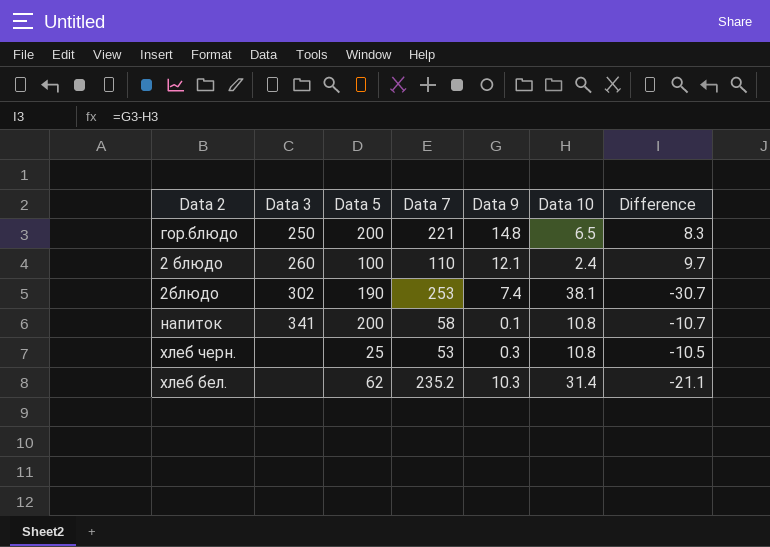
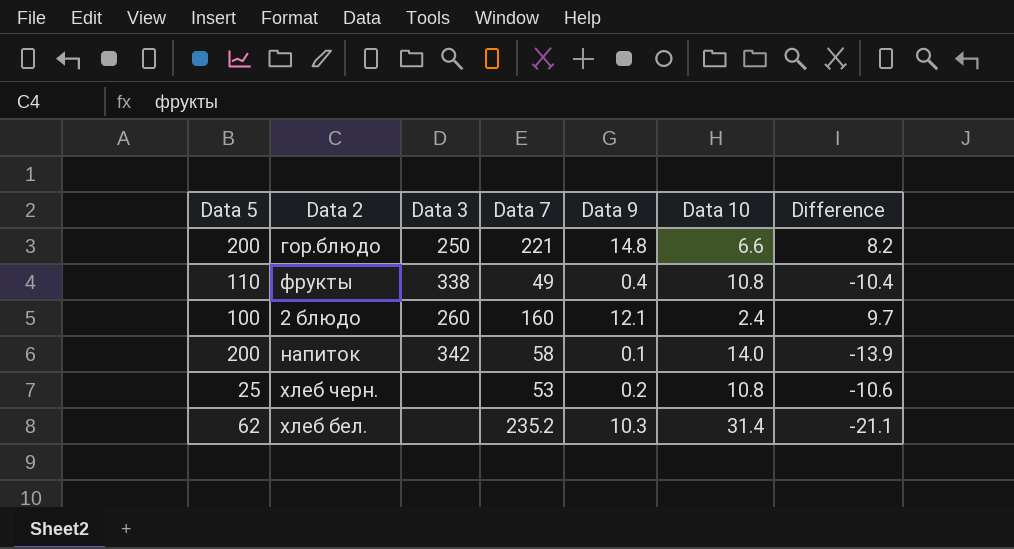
column Data 5 | position: 3 -> 1
row 2блюдо: 302 | 190 | 253 | 7.4 | 38.1 | -30.7 -> none
гор.блюдо | Data 10: 6.5 -> 6.6
гор.блюдо | Difference: 8.3 -> 8.2
row фрукты: none -> 110 | 338 | 49 | 0.4 | 10.8 | -10.4
2 блюдо | Data 7: 110 -> 160
напиток | Data 3: 341 -> 342
напиток | Data 10: 10.8 -> 14.0
напиток | Difference: -10.7 -> -13.9
хлеб черн. | Data 9: 0.3 -> 0.2
хлеб черн. | Difference: -10.5 -> -10.6

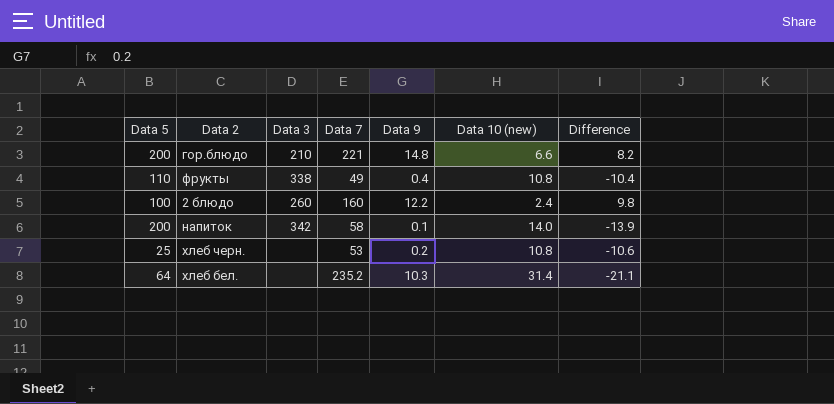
column name: Data 10 -> Data 10 (new)
гор.блюдо | Data 3: 250 -> 210
2 блюдо | Data 9: 12.1 -> 12.2
2 блюдо | Difference: 9.7 -> 9.8
хлеб бел. | Data 5: 62 -> 64

